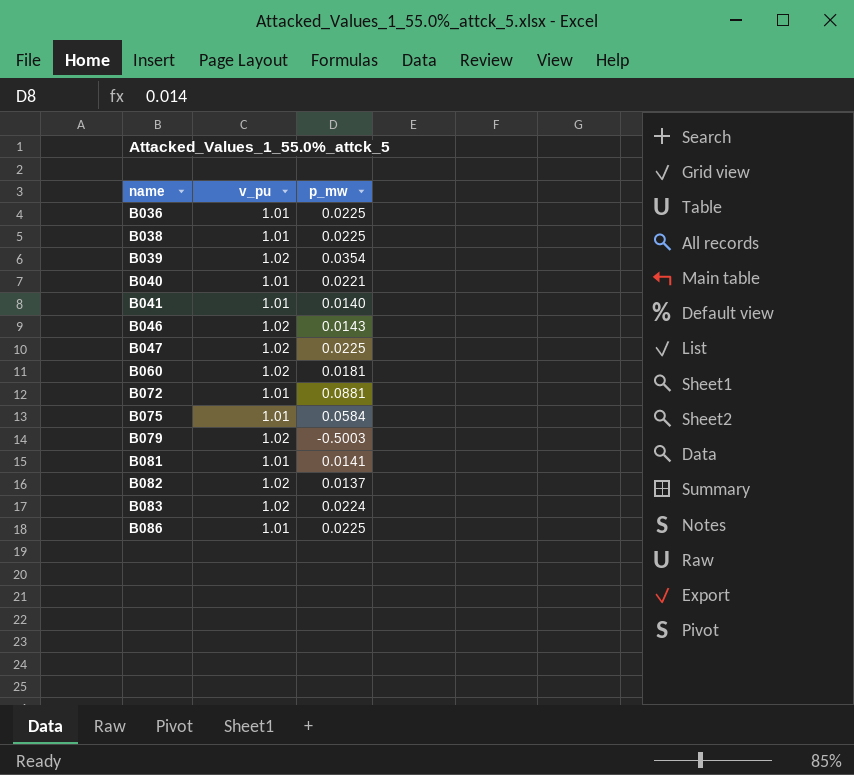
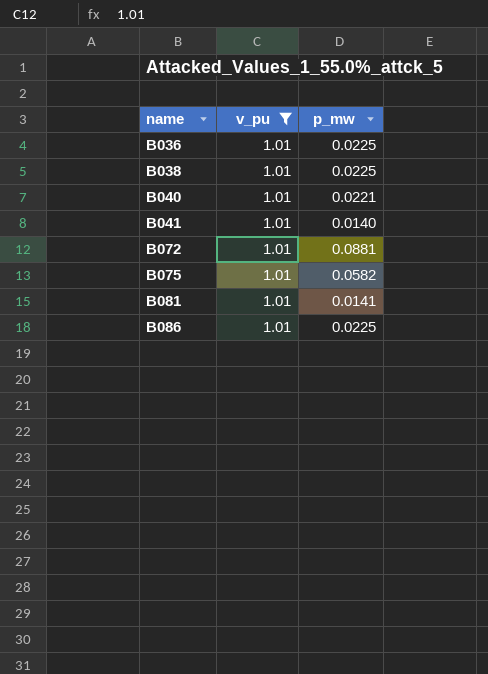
filter: none -> v_pu = 1.01
B075 | p_mw: 0.0584 -> 0.0582

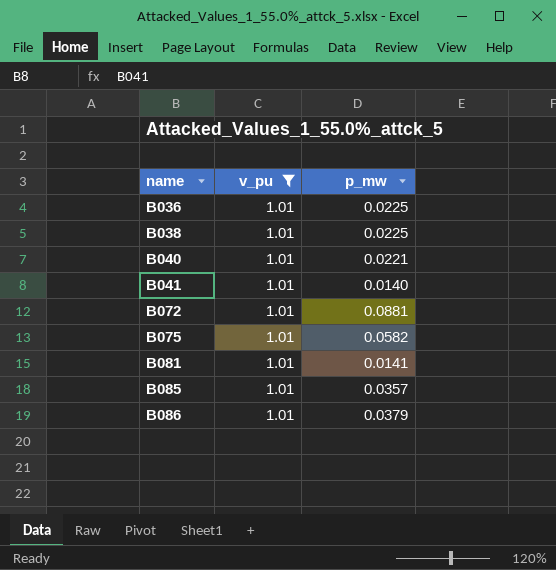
row B085: none -> 1.01 | 0.0357
B086 | p_mw: 0.0225 -> 0.0379

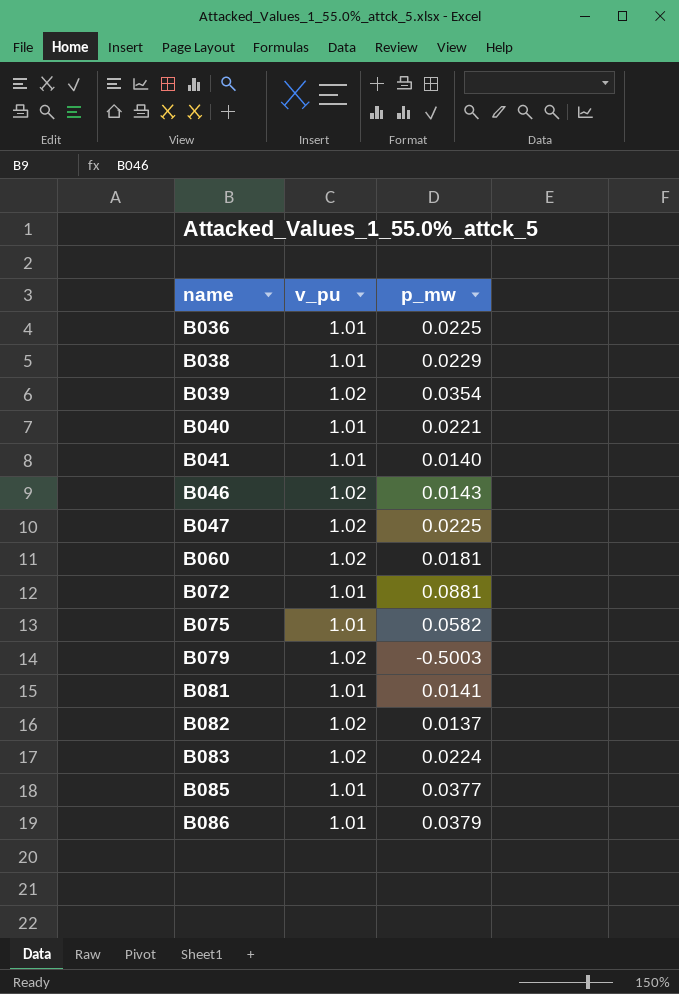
filter: v_pu = 1.01 -> none
B038 | p_mw: 0.0225 -> 0.0229
B085 | p_mw: 0.0357 -> 0.0377

